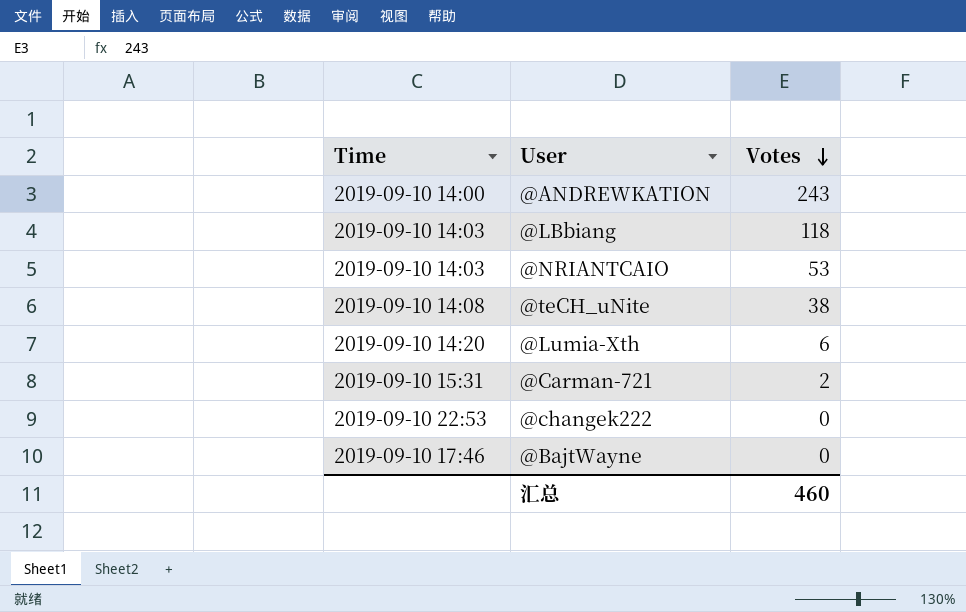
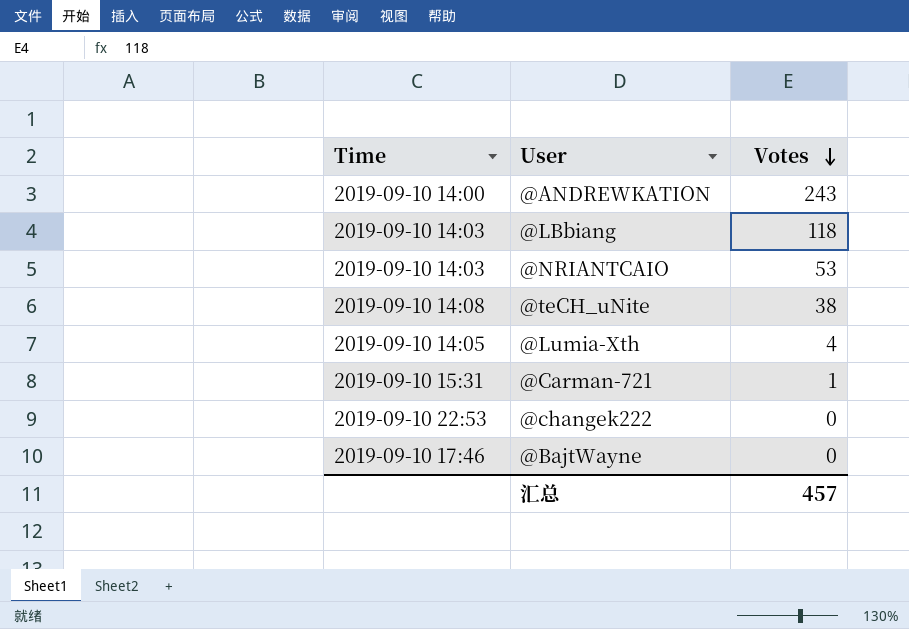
@Lumia-Xth | Time: 2019-09-10 14:20 -> 2019-09-10 14:05
@Lumia-Xth | Votes: 6 -> 4
@Carman-721 | Votes: 2 -> 1
汇总 | Votes: 460 -> 457

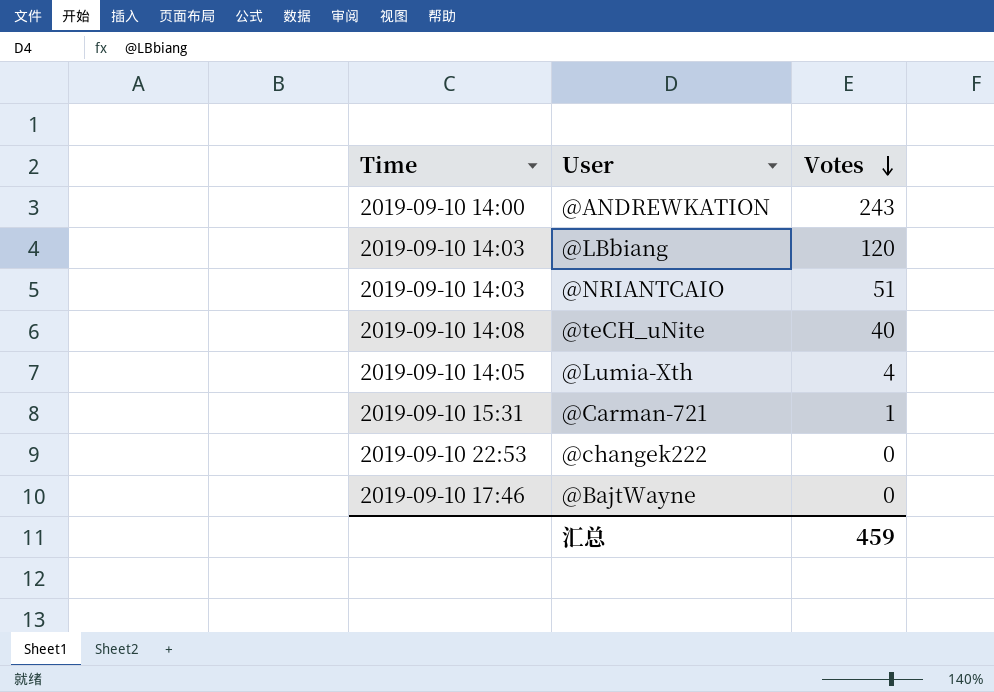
@LBbiang | Votes: 118 -> 120
@NRIANTCAIO | Votes: 53 -> 51
@teCH_uNite | Votes: 38 -> 40
汇总 | Votes: 457 -> 459

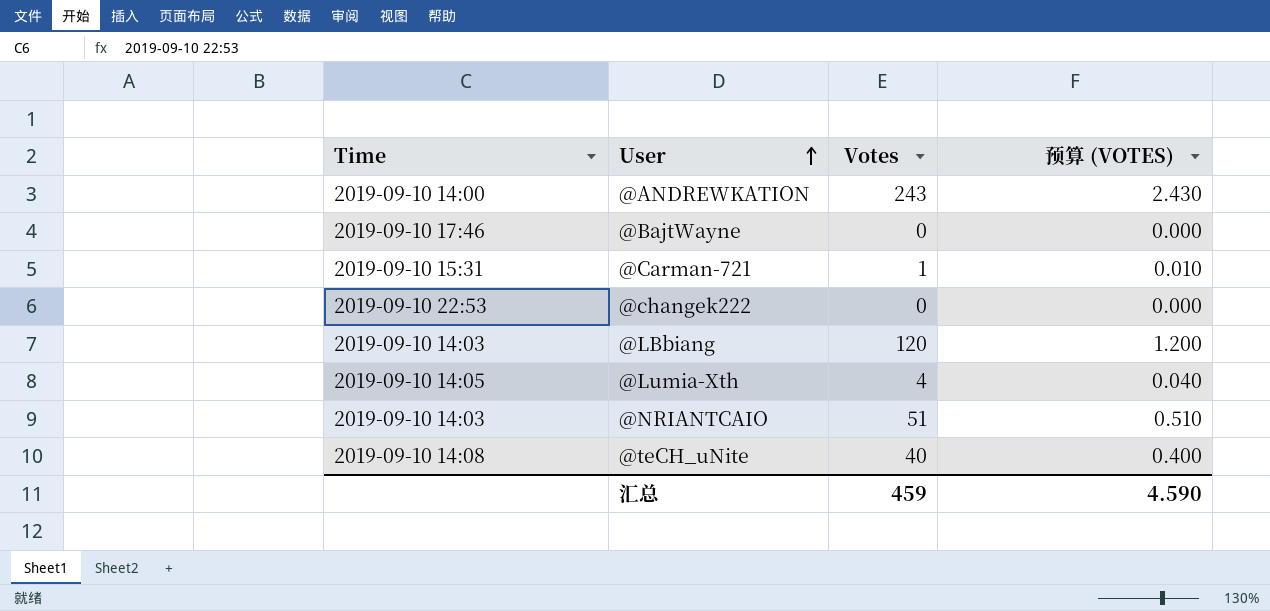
row order: Votes descending -> User ascending
column 预算 (VOTES) | formula: none -> [Votes] * 0.01

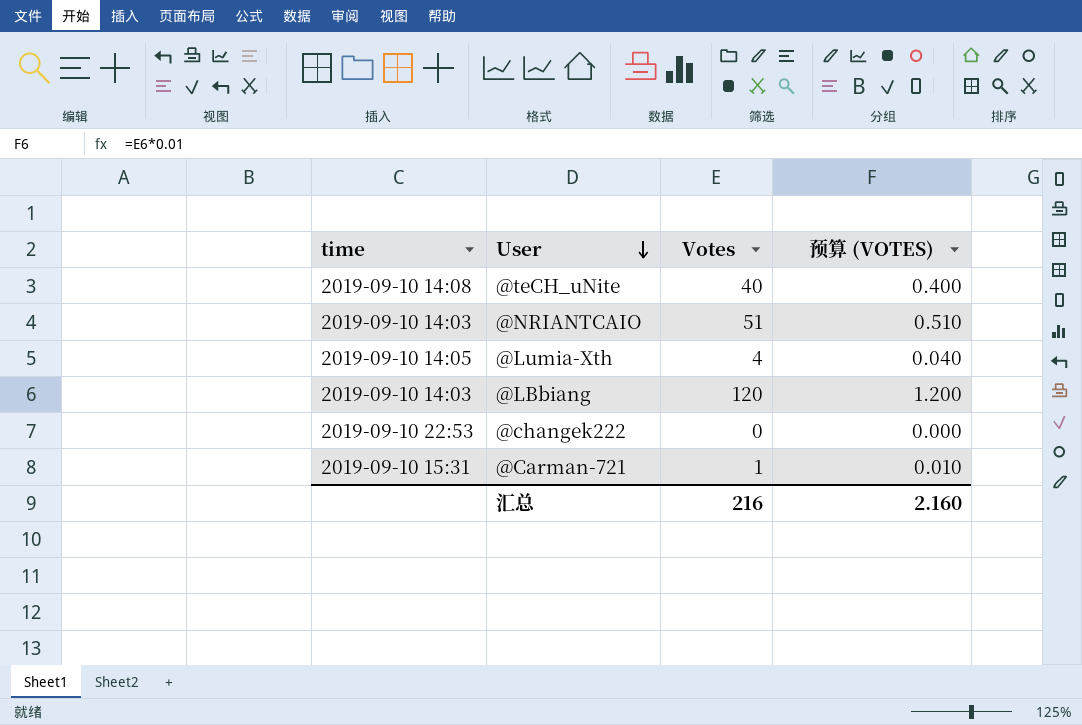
row order: User ascending -> User descending
column name: Time -> time
row @ANDREWKATION: 2019-09-10 14:00 | 243 | 2.430 -> none
row @BajtWayne: 2019-09-10 17:46 | 0 | 0.000 -> none
汇总 | Votes: 459 -> 216
汇总 | 预算 (VOTES): 4.590 -> 2.160

